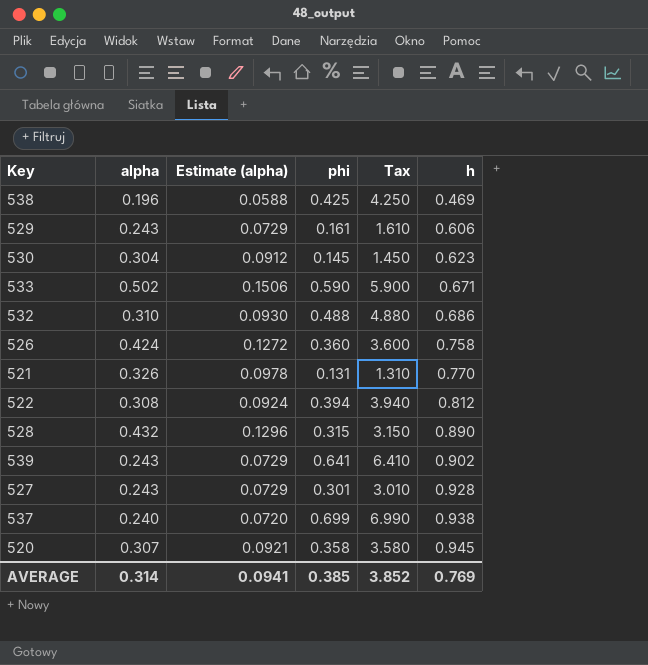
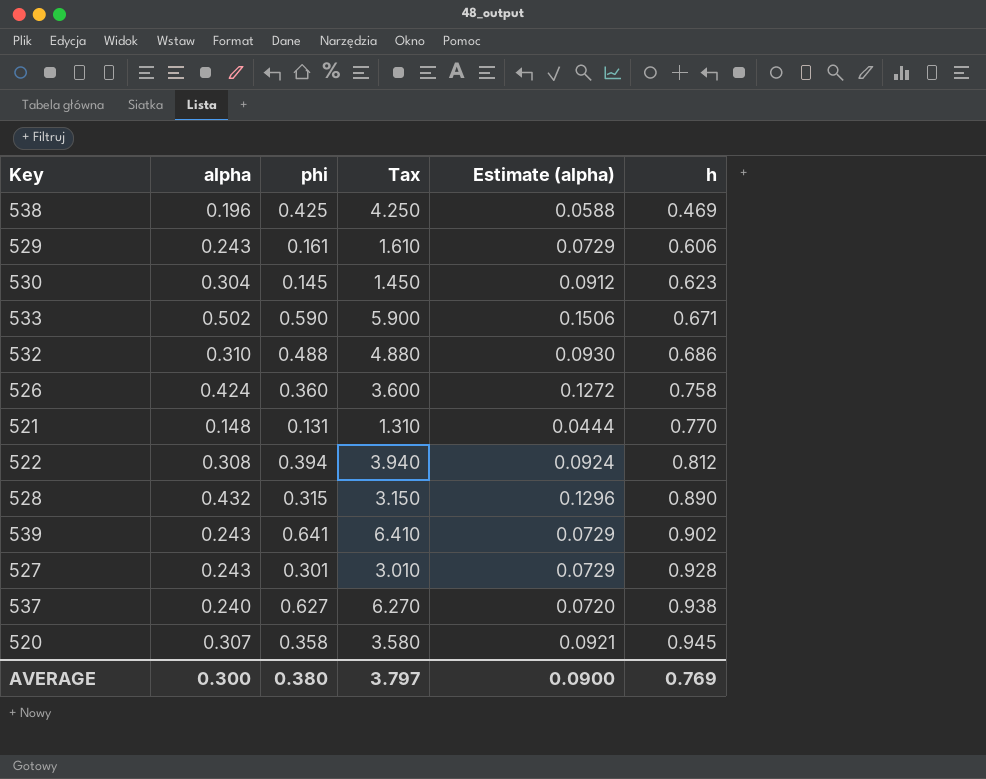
column Estimate (alpha) | position: 3 -> 5
521 | alpha: 0.326 -> 0.148
521 | Estimate (alpha): 0.0978 -> 0.0444
537 | phi: 0.699 -> 0.627
537 | Tax: 6.990 -> 6.270
AVERAGE | alpha: 0.314 -> 0.300
AVERAGE | phi: 0.385 -> 0.380
AVERAGE | Tax: 3.852 -> 3.797
AVERAGE | Estimate (alpha): 0.0941 -> 0.0900

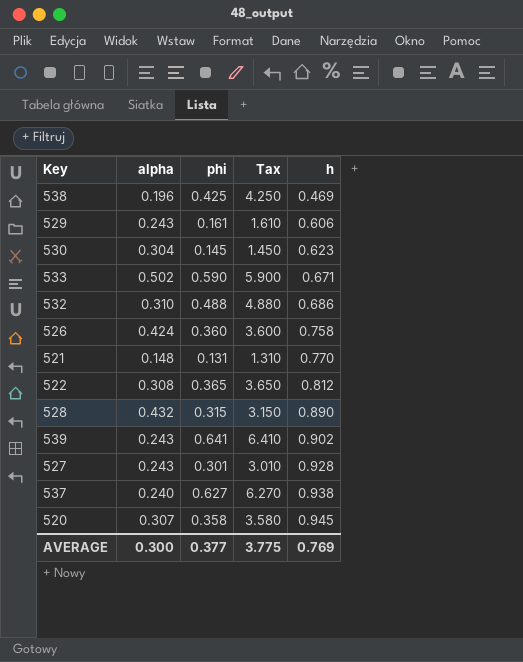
column Estimate (alpha) | formula: [alpha] * 0.3 -> none
522 | phi: 0.394 -> 0.365
522 | Tax: 3.940 -> 3.650
AVERAGE | phi: 0.380 -> 0.377
AVERAGE | Tax: 3.797 -> 3.775

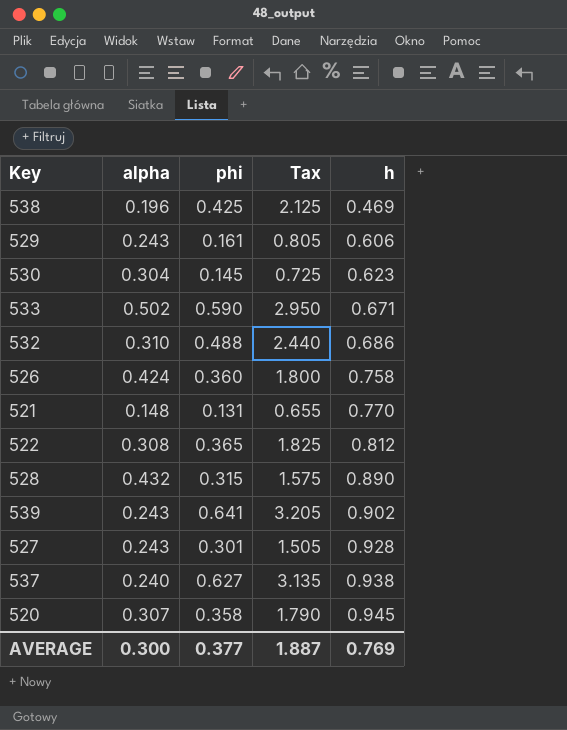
column Tax | formula: [phi] * 10 -> [phi] * 5
AVERAGE | Tax: 3.775 -> 1.887

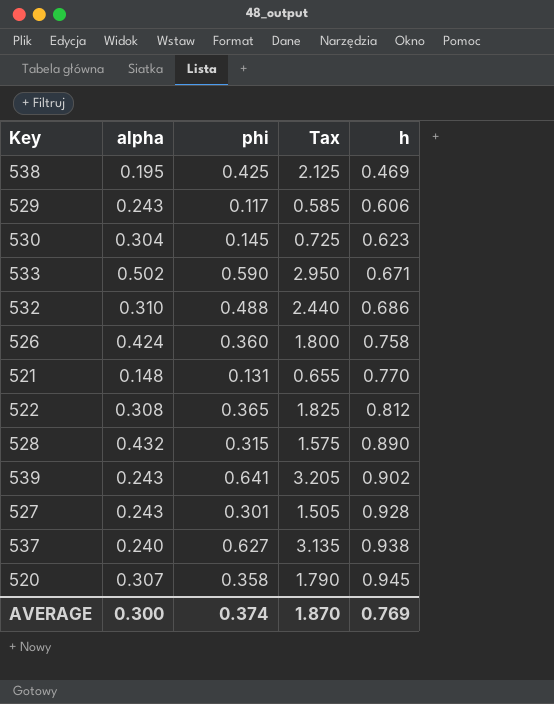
538 | alpha: 0.196 -> 0.195
529 | phi: 0.161 -> 0.117
529 | Tax: 0.805 -> 0.585
AVERAGE | phi: 0.377 -> 0.374
AVERAGE | Tax: 1.887 -> 1.870

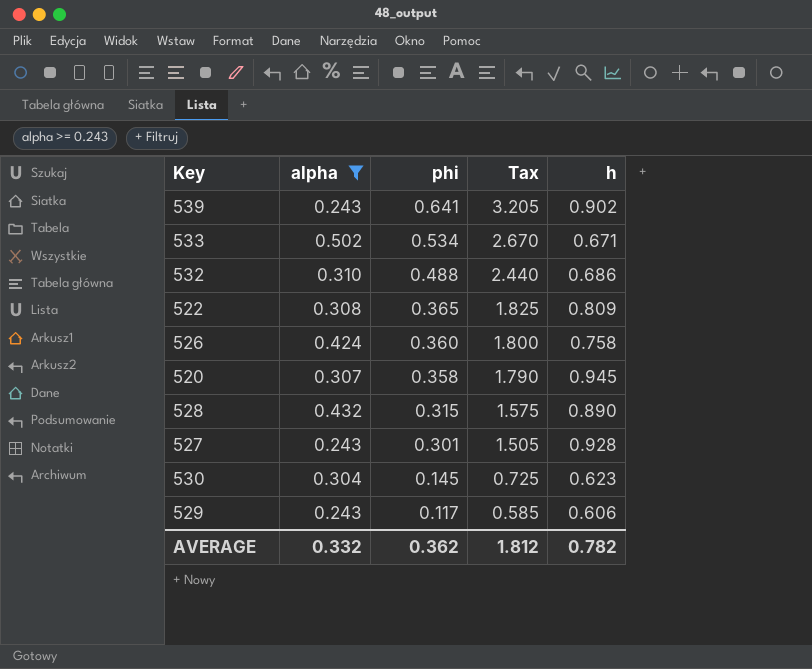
filter: none -> alpha >= 0.243
row order: h ascending -> phi descending
533 | phi: 0.590 -> 0.534
533 | Tax: 2.950 -> 2.670
522 | h: 0.812 -> 0.809
AVERAGE | alpha: 0.300 -> 0.332
AVERAGE | phi: 0.374 -> 0.362
AVERAGE | Tax: 1.870 -> 1.812
AVERAGE | h: 0.769 -> 0.782

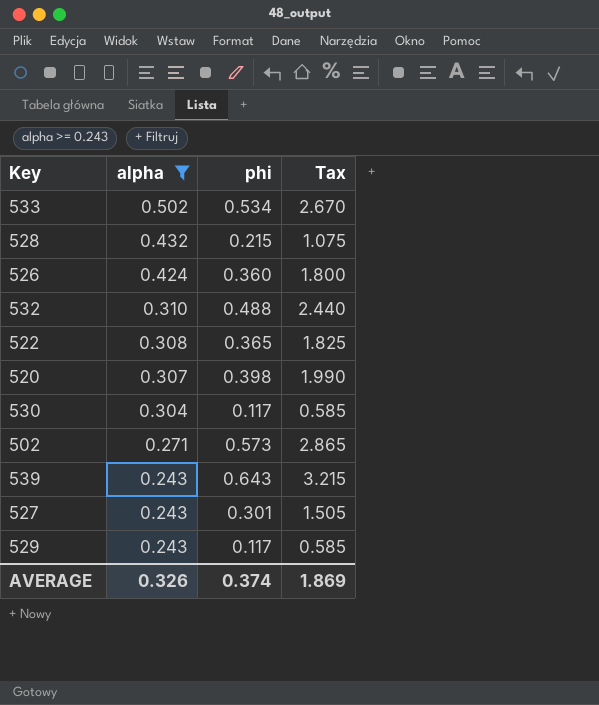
row order: phi descending -> alpha descending
column h | position: 5 -> none
528 | phi: 0.315 -> 0.215
528 | Tax: 1.575 -> 1.075
520 | phi: 0.358 -> 0.398
520 | Tax: 1.790 -> 1.990
530 | phi: 0.145 -> 0.117
530 | Tax: 0.725 -> 0.585
row 502: none -> 0.271 | 0.573 | 2.865
539 | phi: 0.641 -> 0.643
539 | Tax: 3.205 -> 3.215
AVERAGE | alpha: 0.332 -> 0.326
AVERAGE | phi: 0.362 -> 0.374
AVERAGE | Tax: 1.812 -> 1.869

